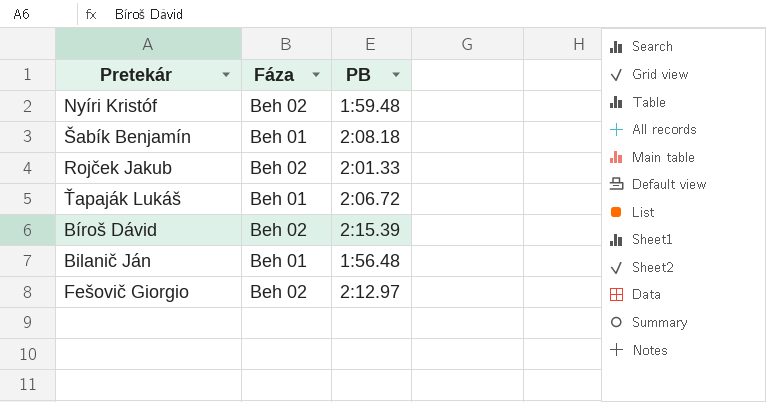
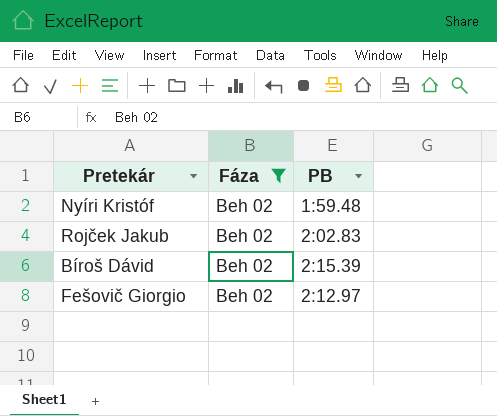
filter: none -> Fáza = Beh 02
Rojček Jakub | PB: 2:01.33 -> 2:02.83

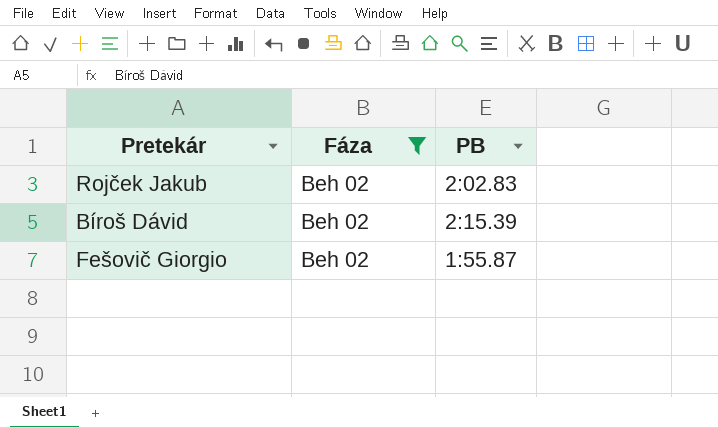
row Nyíri Kristóf: Beh 02 | 1:59.48 -> none
Fešovič Giorgio | PB: 2:12.97 -> 1:55.87

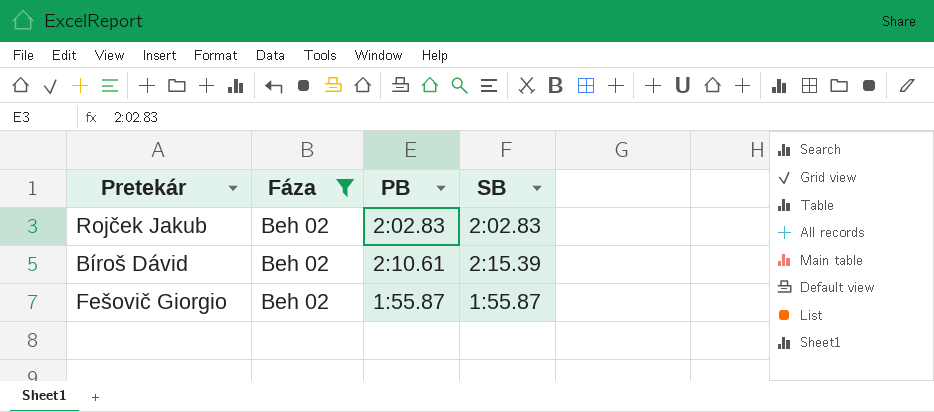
column SB | position: none -> 4
Bíroš Dávid | PB: 2:15.39 -> 2:10.61

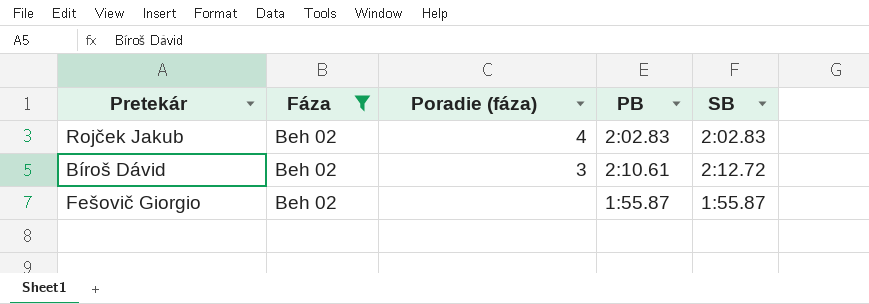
column Poradie (fáza) | position: none -> 3
Bíroš Dávid | SB: 2:15.39 -> 2:12.72

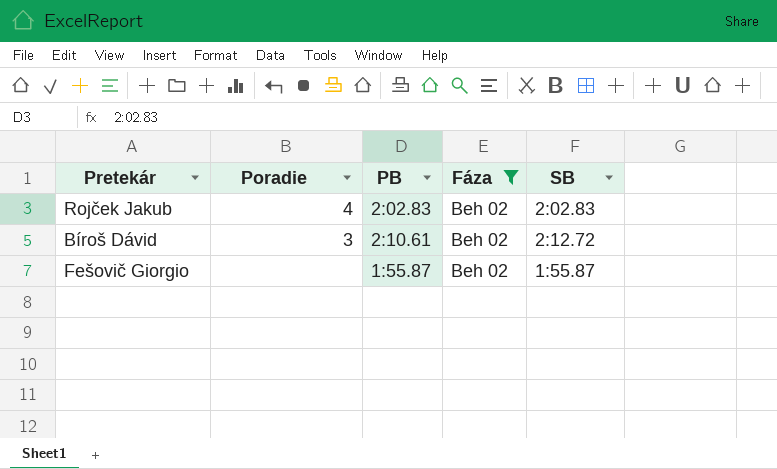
column name: Poradie (fáza) -> Poradie
column Fáza | position: 2 -> 4

